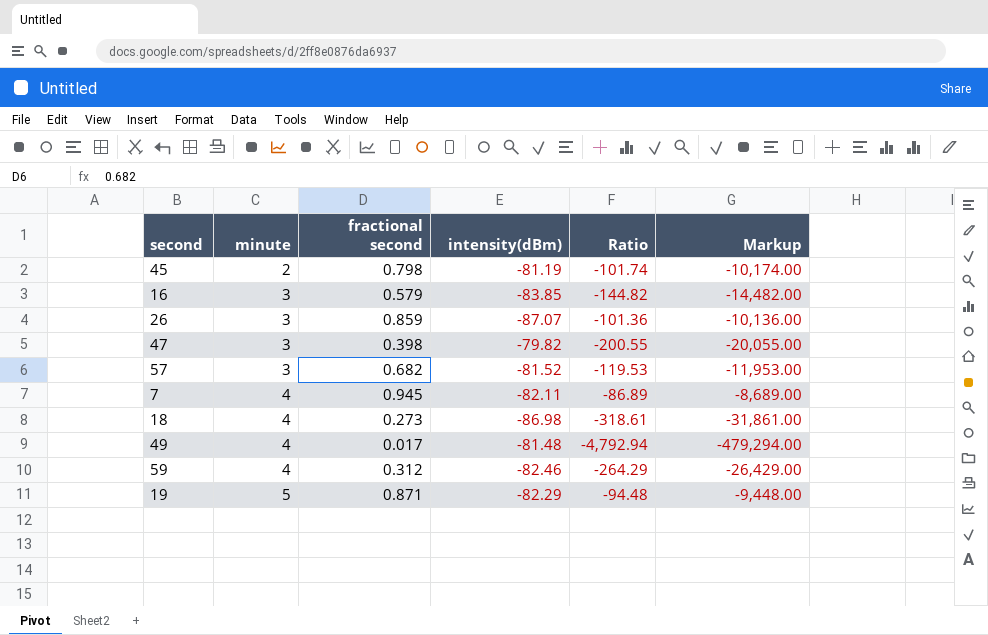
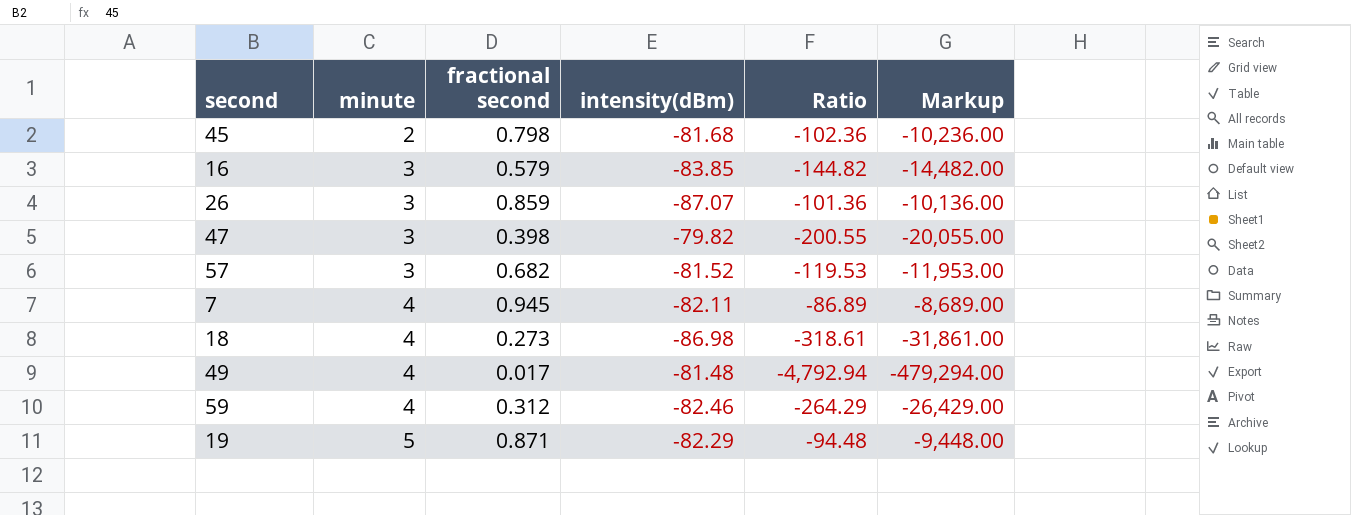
45 | intensity(dBm): -81.19 -> -81.68
45 | Ratio: -101.74 -> -102.36
45 | Markup: -10,174.00 -> -10,236.00

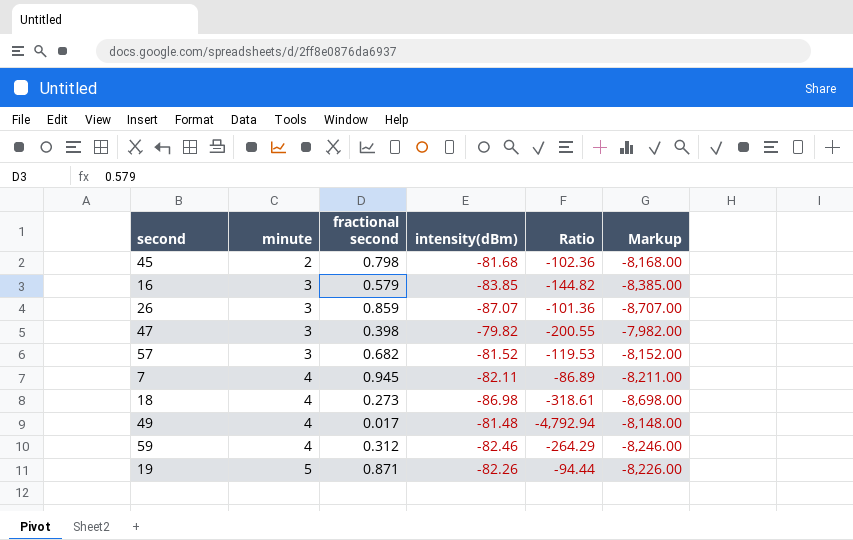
column Markup | formula: [Ratio] * 100 -> [intensity(dBm)] * 100
19 | intensity(dBm): -82.29 -> -82.26
19 | Ratio: -94.48 -> -94.44

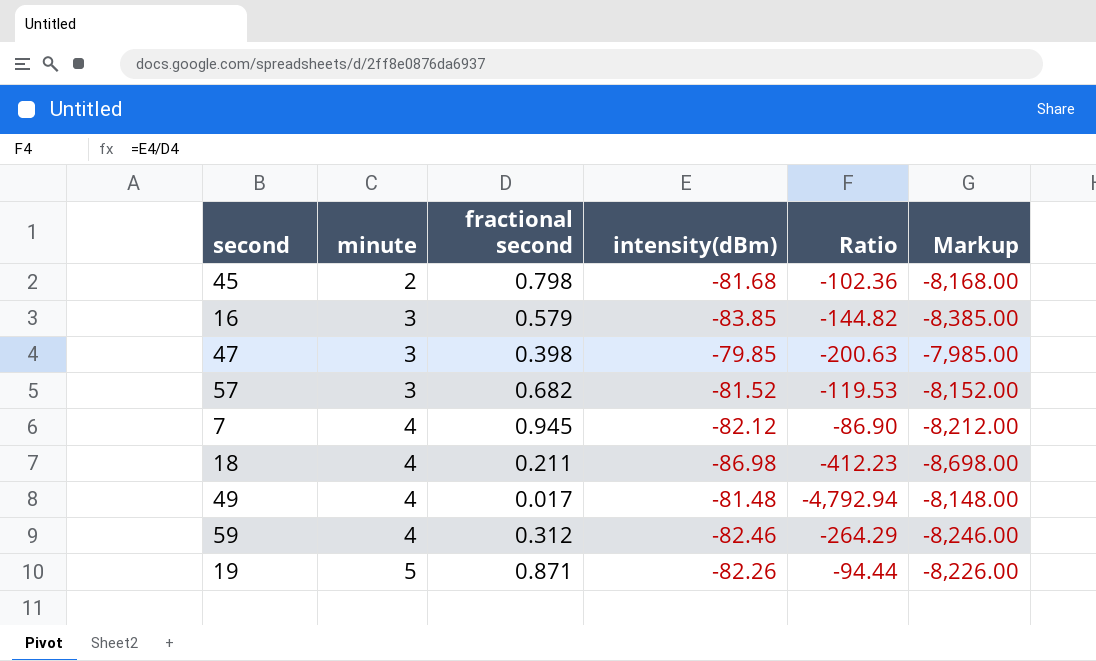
row 26: 3 | 0.859 | -87.07 | -101.36 | -8,707.00 -> none
47 | intensity(dBm): -79.82 -> -79.85
47 | Ratio: -200.55 -> -200.63
47 | Markup: -7,982.00 -> -7,985.00
7 | intensity(dBm): -82.11 -> -82.12
7 | Ratio: -86.89 -> -86.90
7 | Markup: -8,211.00 -> -8,212.00
18 | fractional second: 0.273 -> 0.211
18 | Ratio: -318.61 -> -412.23

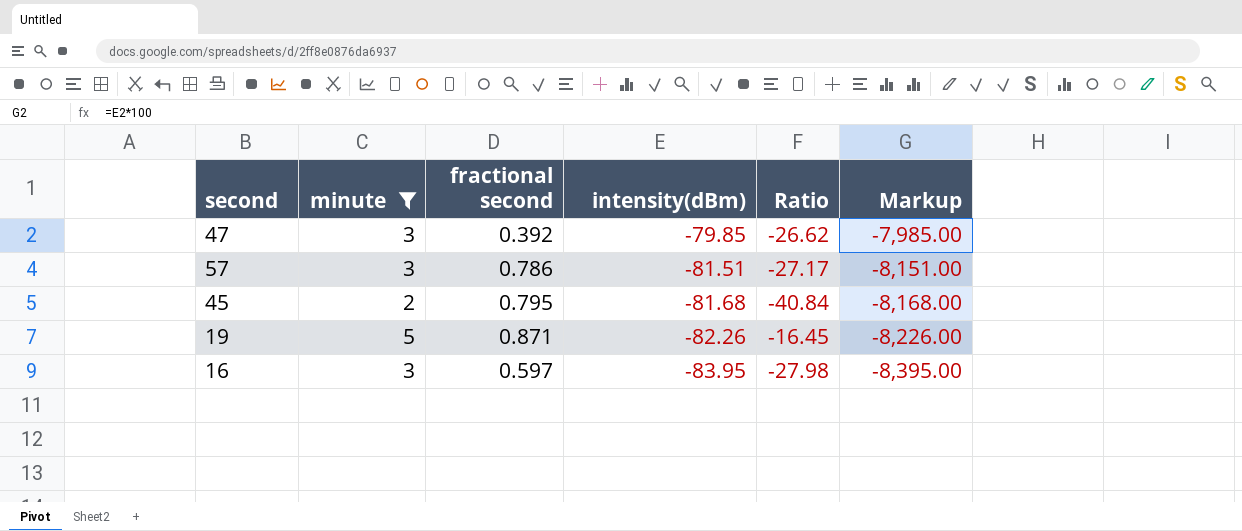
filter: none -> minute != 4
row order: minute ascending -> intensity(dBm) descending
column Ratio | formula: [intensity(dBm)] / [fractional second] -> [intensity(dBm)] / [minute]
47 | fractional second: 0.398 -> 0.392
57 | fractional second: 0.682 -> 0.786
57 | intensity(dBm): -81.52 -> -81.51
57 | Markup: -8,152.00 -> -8,151.00
45 | fractional second: 0.798 -> 0.795
16 | fractional second: 0.579 -> 0.597
16 | intensity(dBm): -83.85 -> -83.95
16 | Markup: -8,385.00 -> -8,395.00

